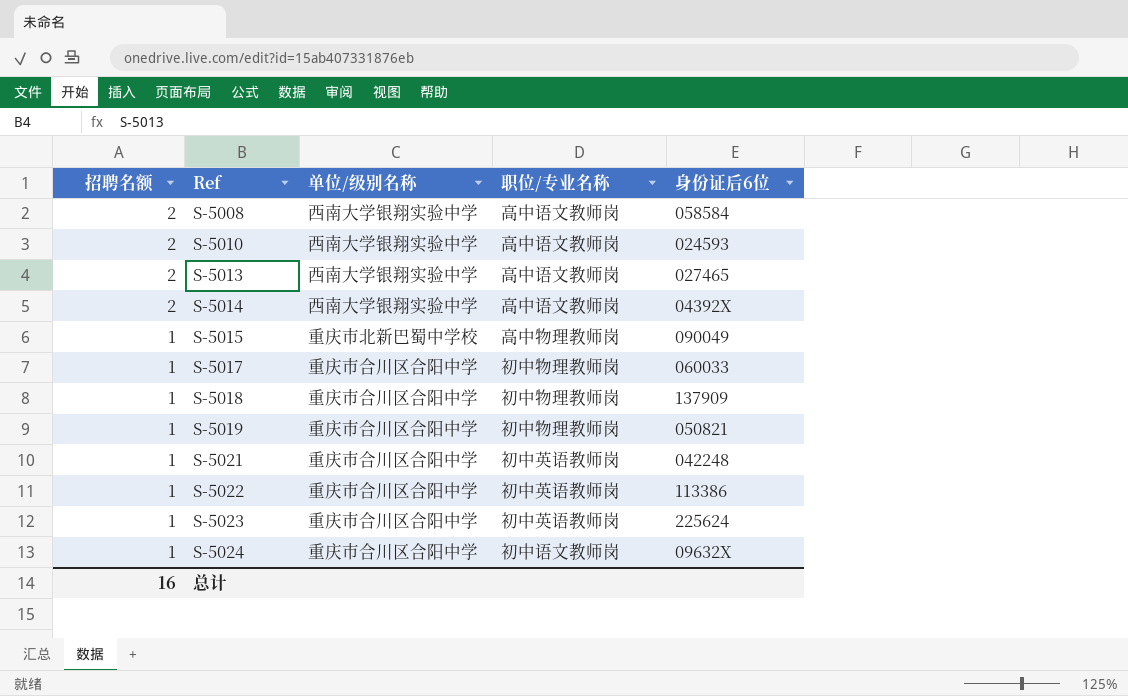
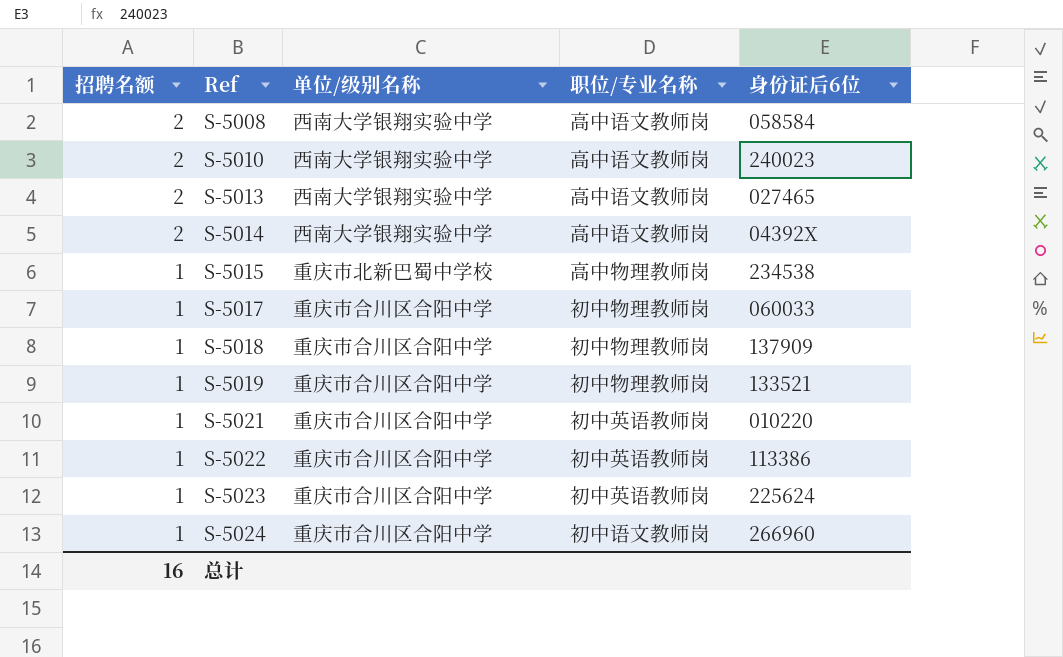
S-5010 | 身份证后6位: 024593 -> 240023
S-5015 | 身份证后6位: 090049 -> 234538
S-5019 | 身份证后6位: 050821 -> 133521
S-5021 | 身份证后6位: 042248 -> 010220
S-5024 | 身份证后6位: 09632X -> 266960

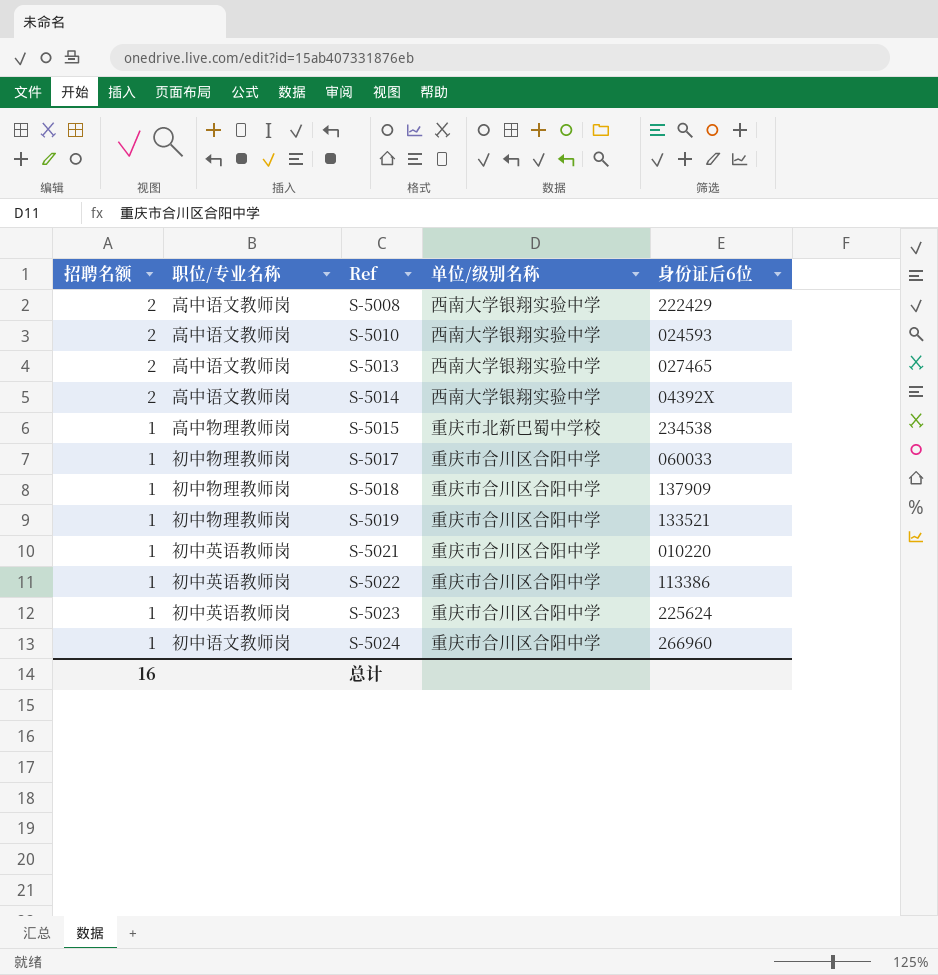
column 职位/专业名称 | position: 4 -> 2
S-5008 | 身份证后6位: 058584 -> 222429
S-5010 | 身份证后6位: 240023 -> 024593

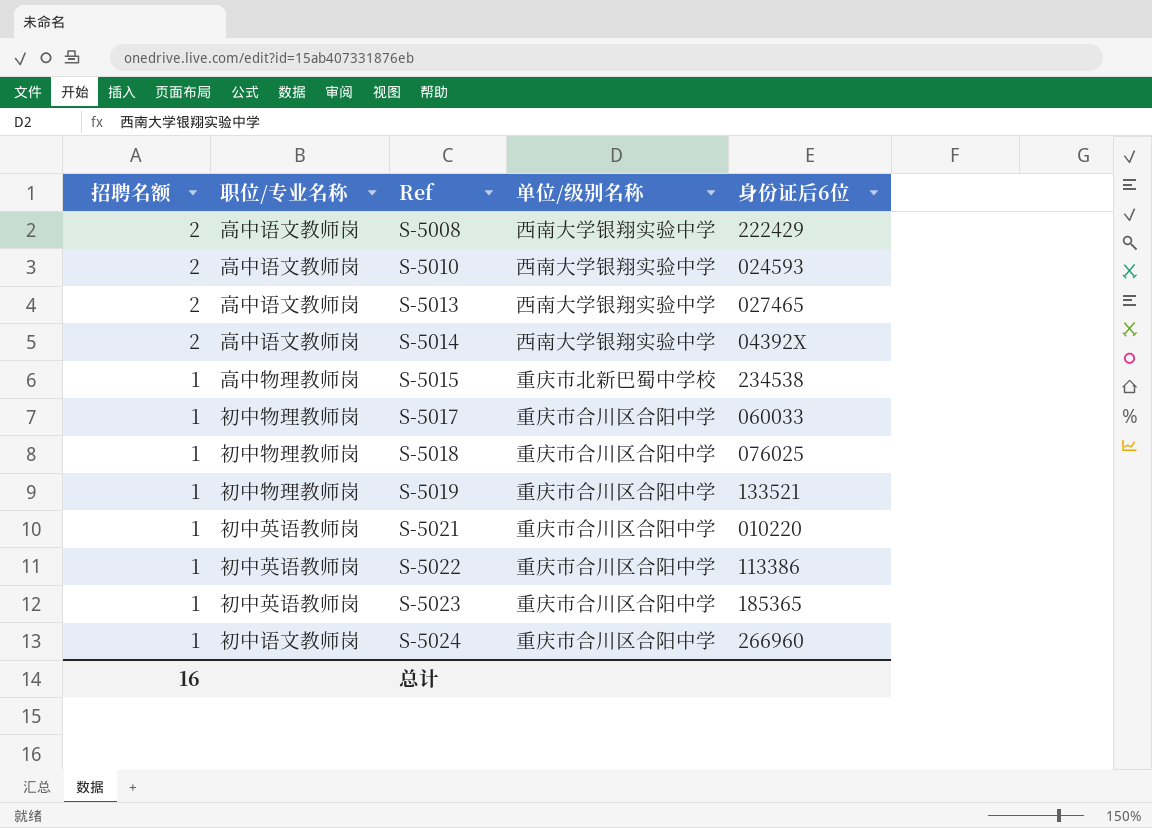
S-5018 | 身份证后6位: 137909 -> 076025
S-5023 | 身份证后6位: 225624 -> 185365

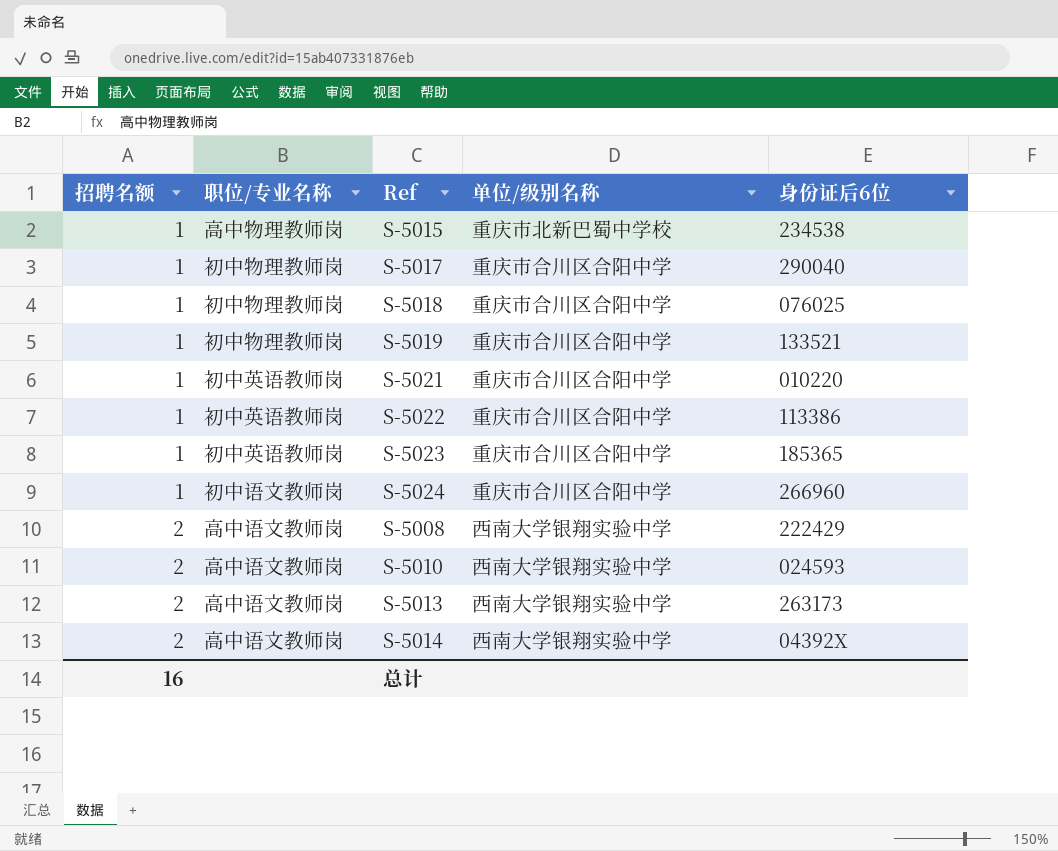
row order: 招聘名额 descending -> 招聘名额 ascending
S-5017 | 身份证后6位: 060033 -> 290040
S-5013 | 身份证后6位: 027465 -> 263173

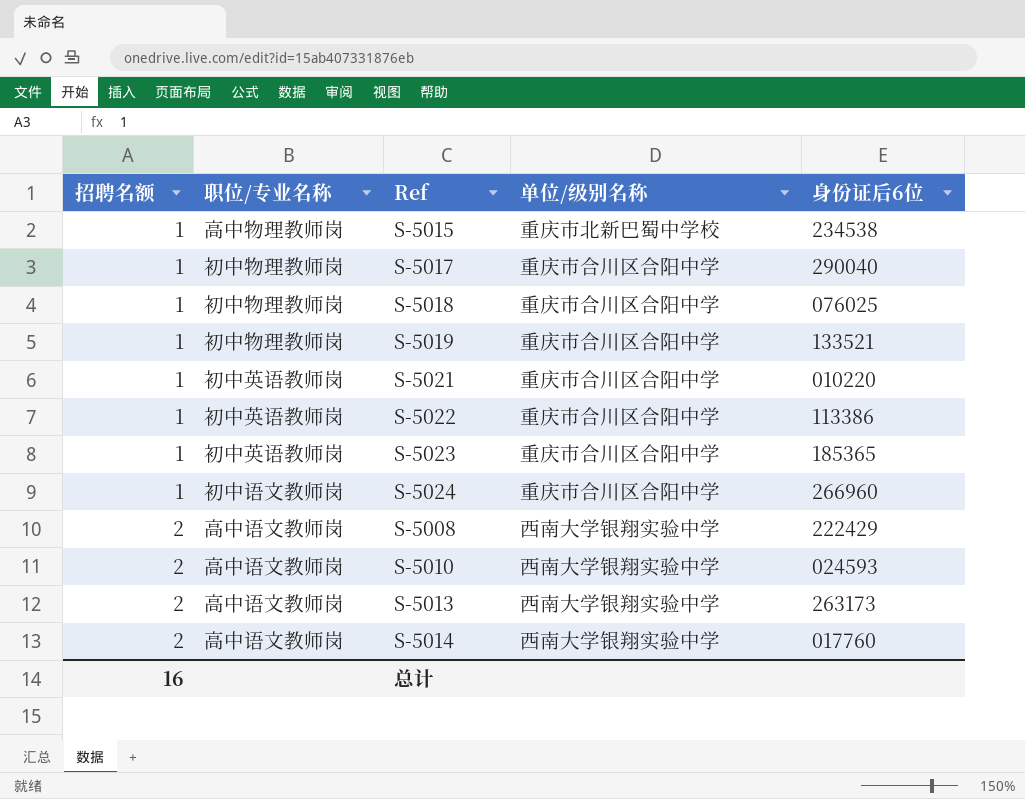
S-5014 | 身份证后6位: 04392X -> 017760

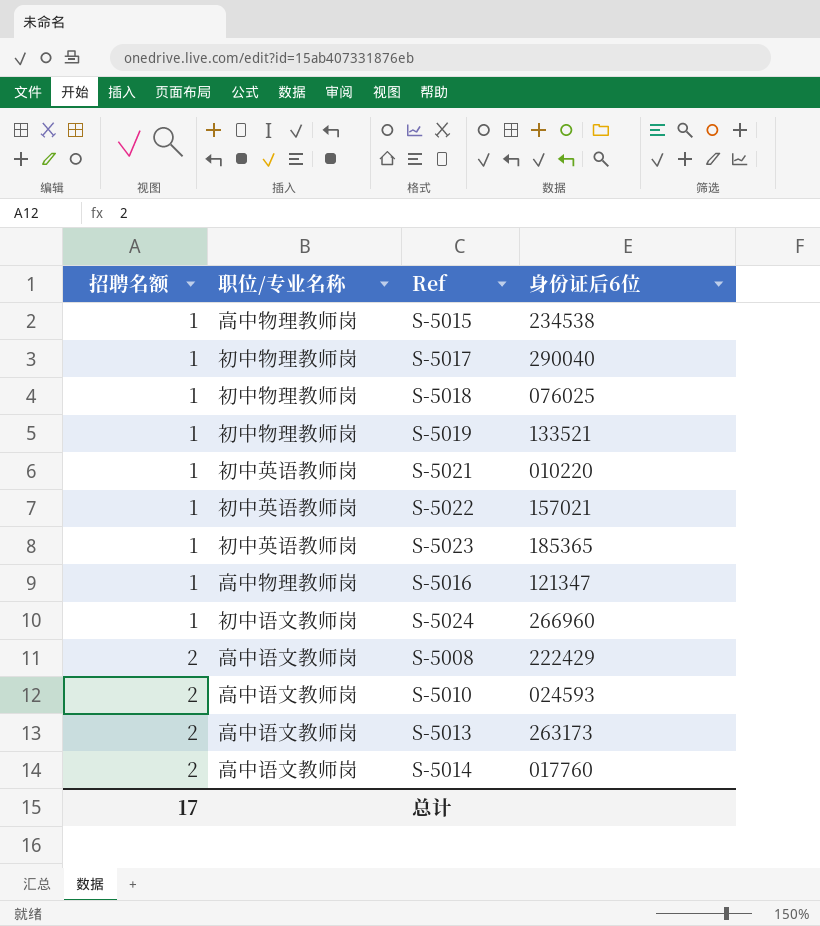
column 单位/级别名称 | position: 4 -> none
S-5022 | 身份证后6位: 113386 -> 157021
row S-5016: none -> 1 | 高中物理教师岗 | 121347
总计 | 招聘名额: 16 -> 17

